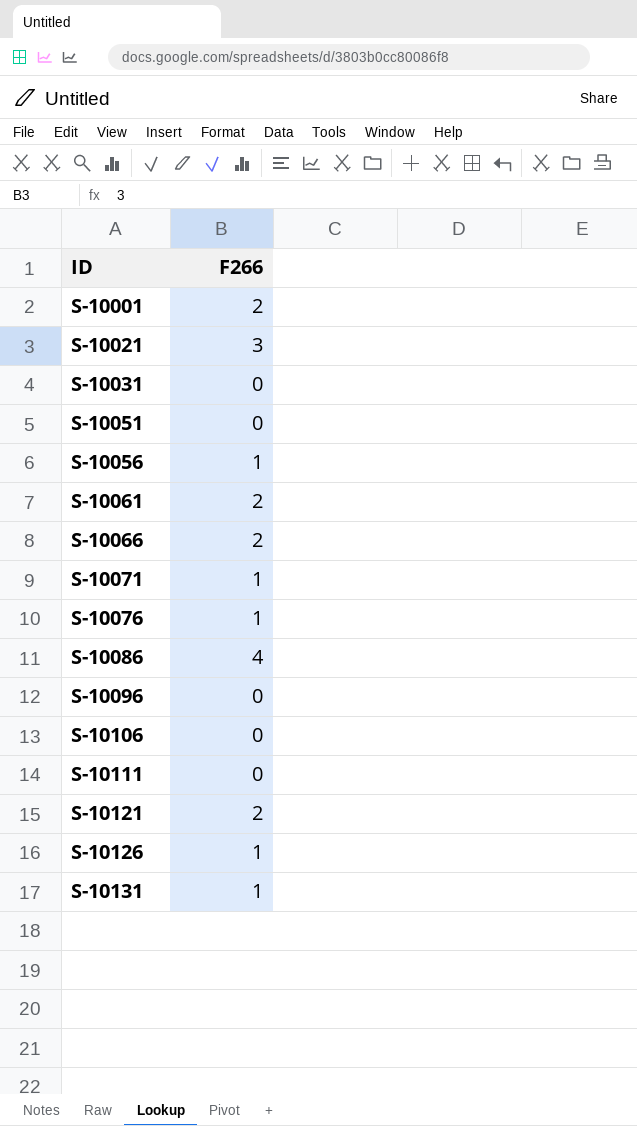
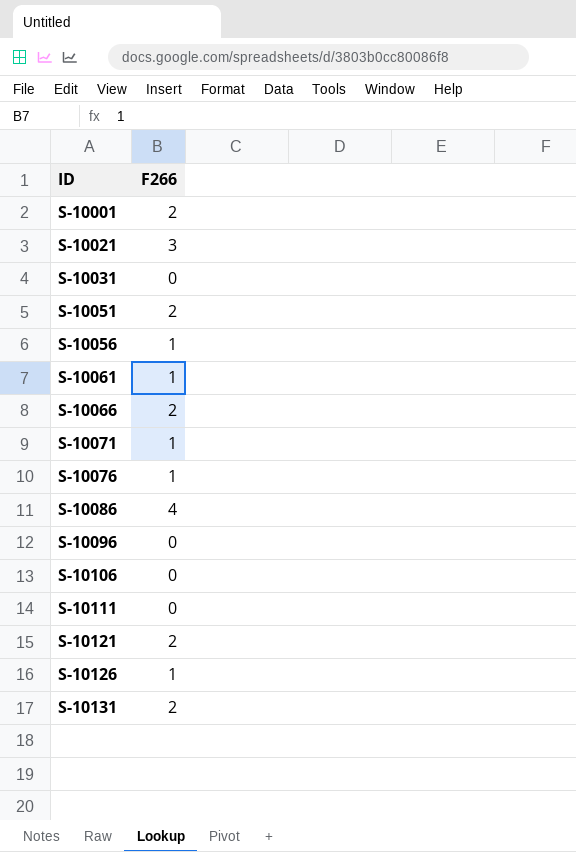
S-10051 | F266: 0 -> 2
S-10061 | F266: 2 -> 1
S-10131 | F266: 1 -> 2

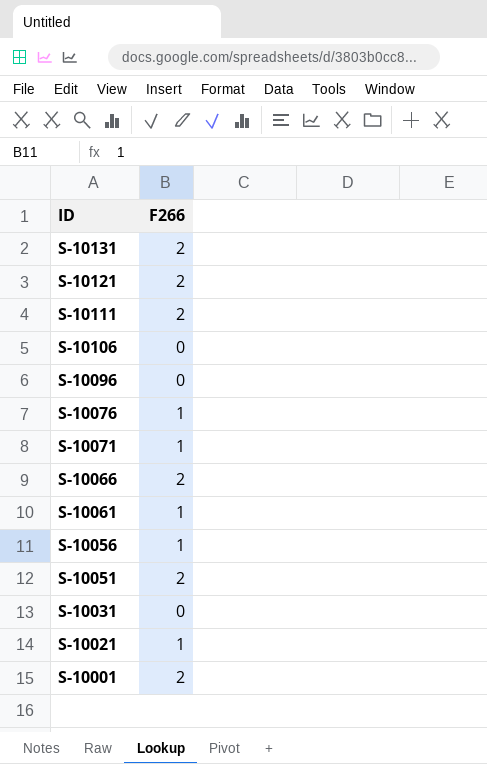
row order: ID ascending -> ID descending
row S-10086: 4 -> none
row S-10126: 1 -> none
S-10111 | F266: 0 -> 2
S-10021 | F266: 3 -> 1

